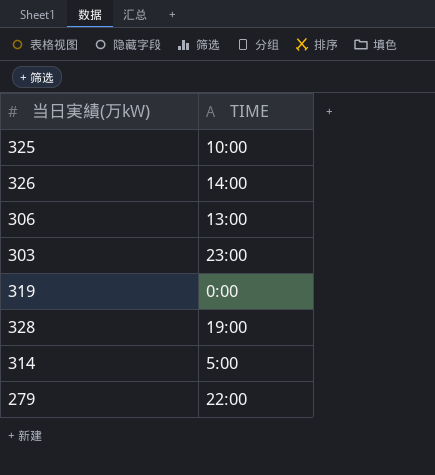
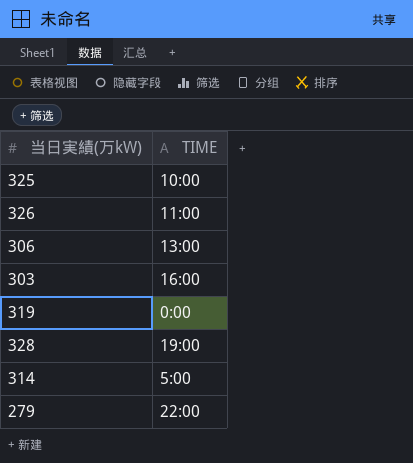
326 | TIME: 14:00 -> 11:00
303 | TIME: 23:00 -> 16:00

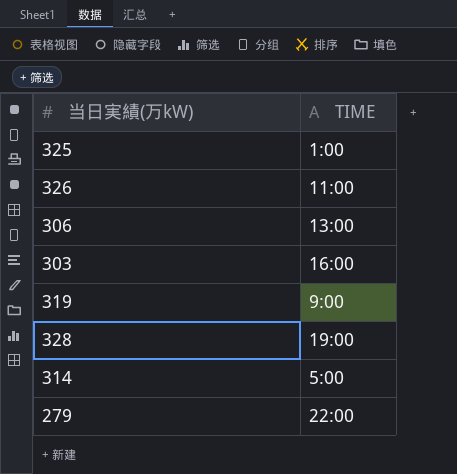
325 | TIME: 10:00 -> 1:00
319 | TIME: 0:00 -> 9:00

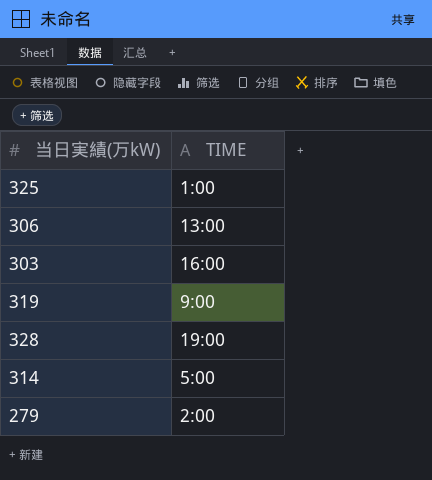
row 326: 11:00 -> none
279 | TIME: 22:00 -> 2:00

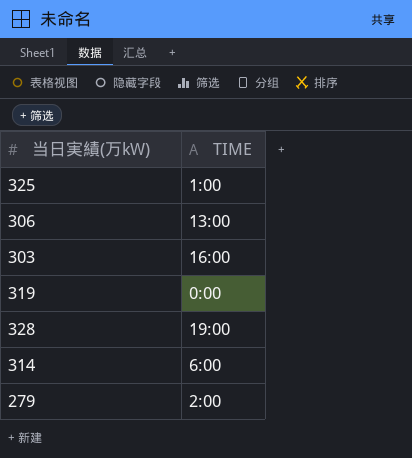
319 | TIME: 9:00 -> 0:00
314 | TIME: 5:00 -> 6:00

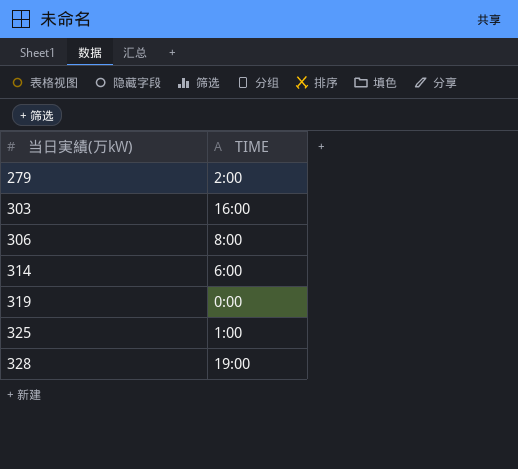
row order: none -> 当日実績(万kW) ascending
306 | TIME: 13:00 -> 8:00

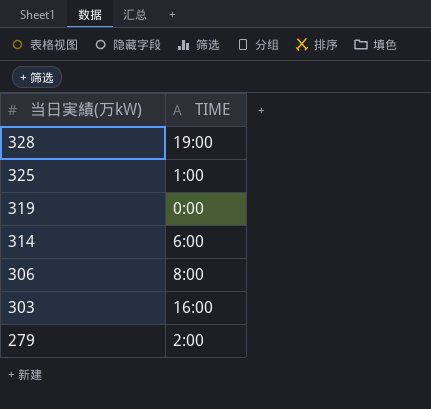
row order: 当日実績(万kW) ascending -> 当日実績(万kW) descending

